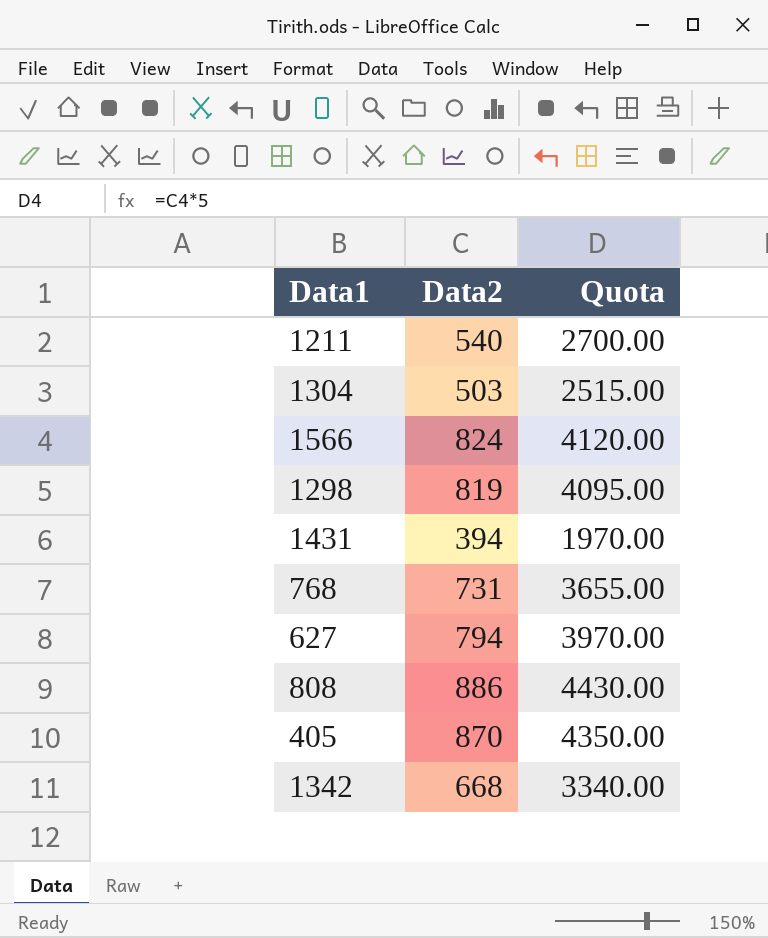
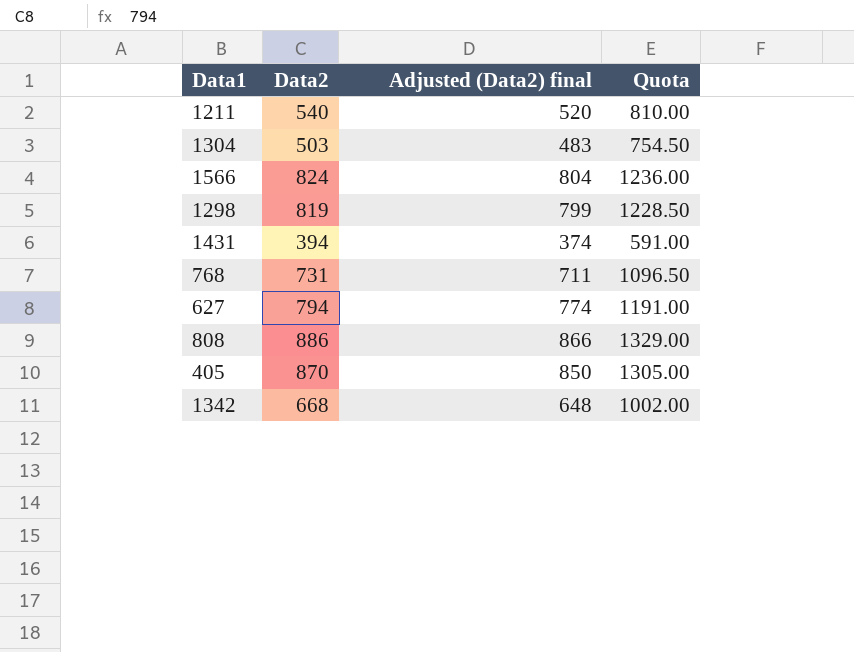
column Adjusted (Data2) final | formula: none -> [Data2] - 20
column Quota | formula: [Data2] * 5 -> [Data2] * 1.5

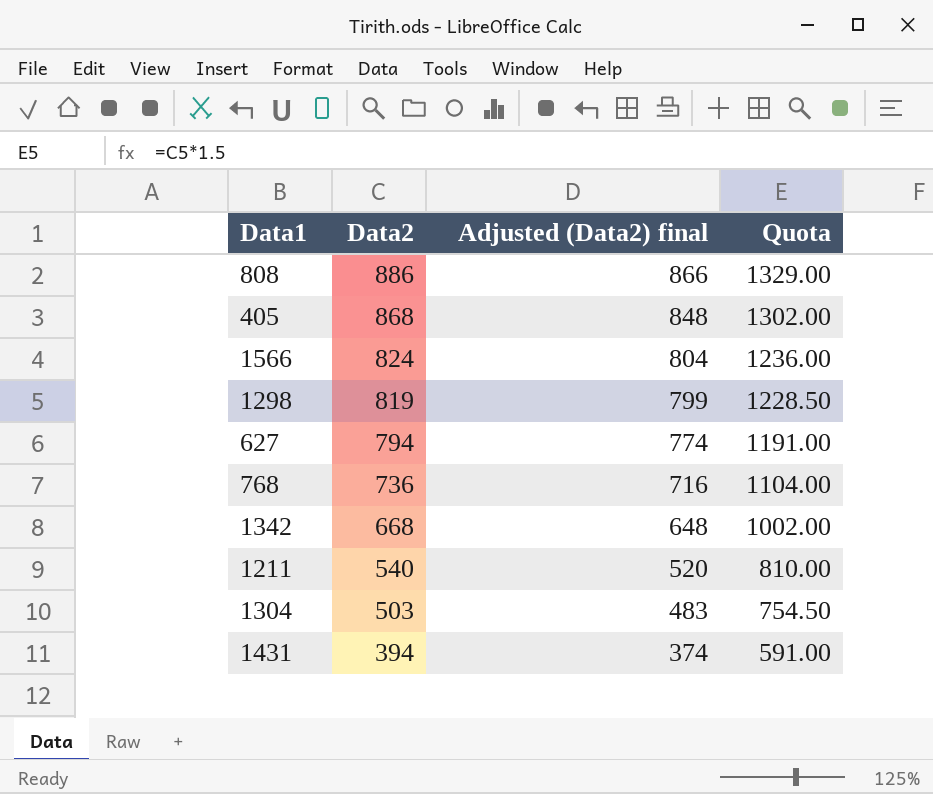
row order: none -> Data2 descending
405 | Data2: 870 -> 868
405 | Adjusted (Data2) final: 850 -> 848
405 | Quota: 1305.00 -> 1302.00
768 | Data2: 731 -> 736
768 | Adjusted (Data2) final: 711 -> 716
768 | Quota: 1096.50 -> 1104.00

